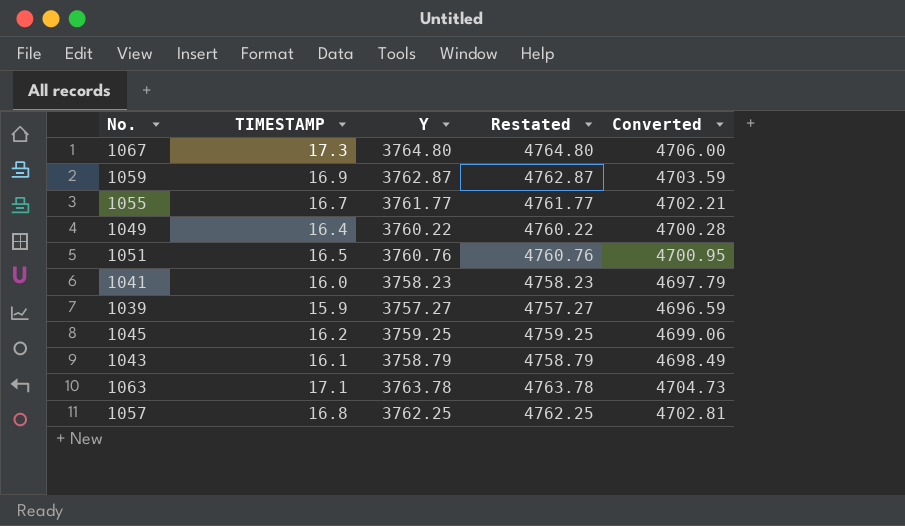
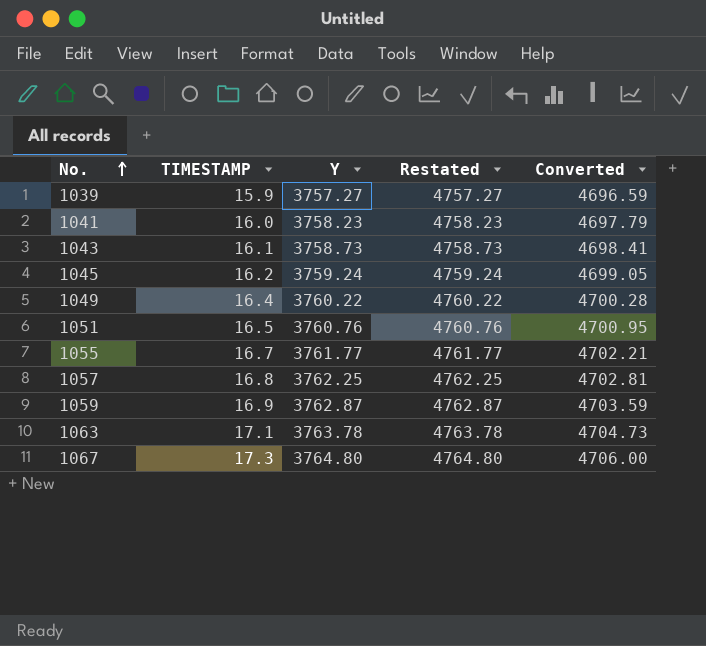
row order: none -> No. ascending
1043 | Y: 3758.79 -> 3758.73
1043 | Restated: 4758.79 -> 4758.73
1043 | Converted: 4698.49 -> 4698.41
1045 | Y: 3759.25 -> 3759.24
1045 | Restated: 4759.25 -> 4759.24
1045 | Converted: 4699.06 -> 4699.05

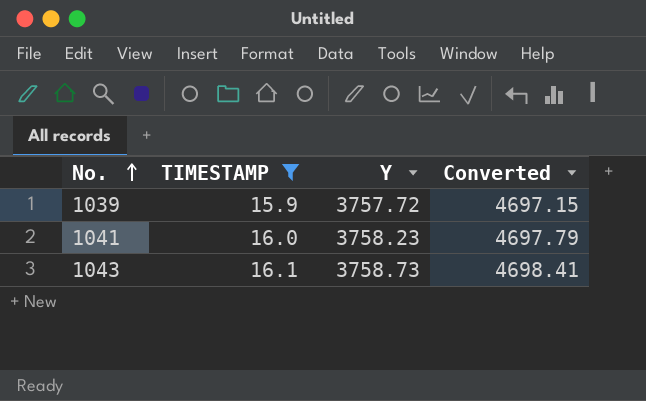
filter: none -> TIMESTAMP <= 16.1
column Restated | formula: [Y] + 1000 -> none
1039 | Y: 3757.27 -> 3757.72
1039 | Converted: 4696.59 -> 4697.15

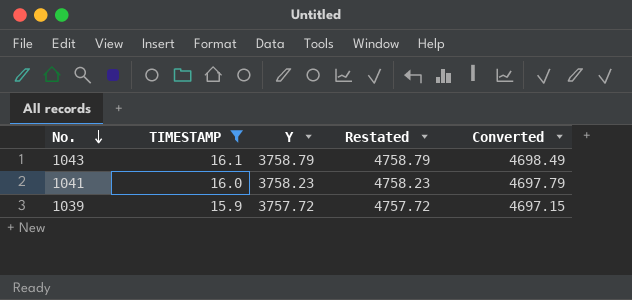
row order: No. ascending -> No. descending
column Restated | formula: none -> [Y] + 1000
1043 | Y: 3758.73 -> 3758.79
1043 | Converted: 4698.41 -> 4698.49

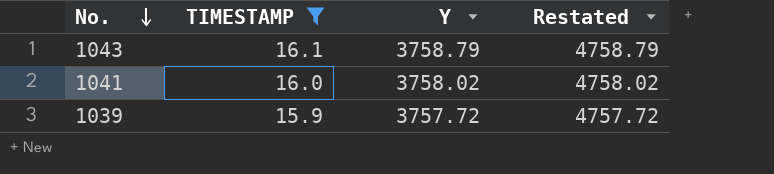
column Converted | formula: [Y] * 1.25 -> none
1041 | Y: 3758.23 -> 3758.02
1041 | Restated: 4758.23 -> 4758.02

